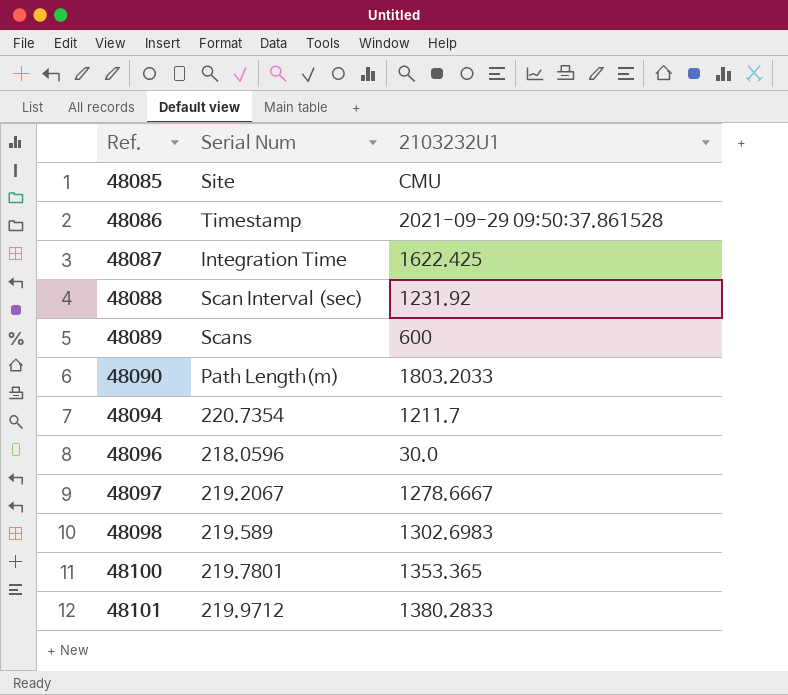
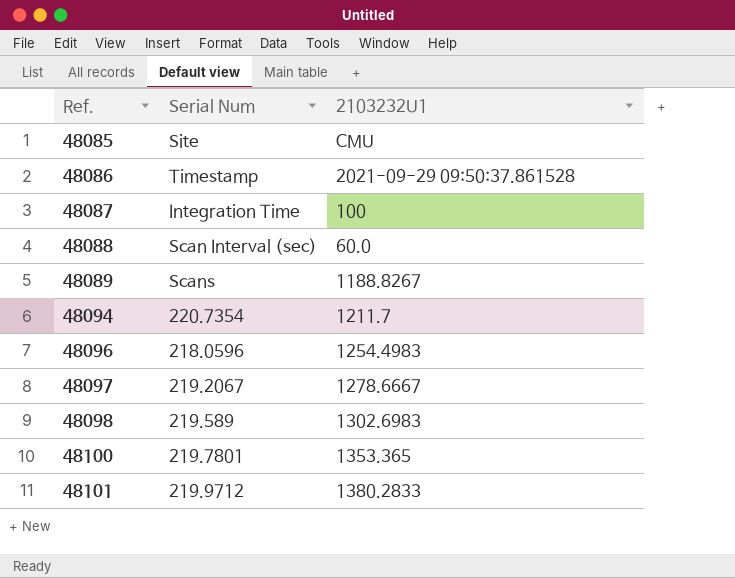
row 48090: Path Length(m) | 1803.2033 -> none
48087 | 2103232U1: 1622.425 -> 100
48088 | 2103232U1: 1231.92 -> 60.0
48089 | 2103232U1: 600 -> 1188.8267
48096 | 2103232U1: 30.0 -> 1254.4983

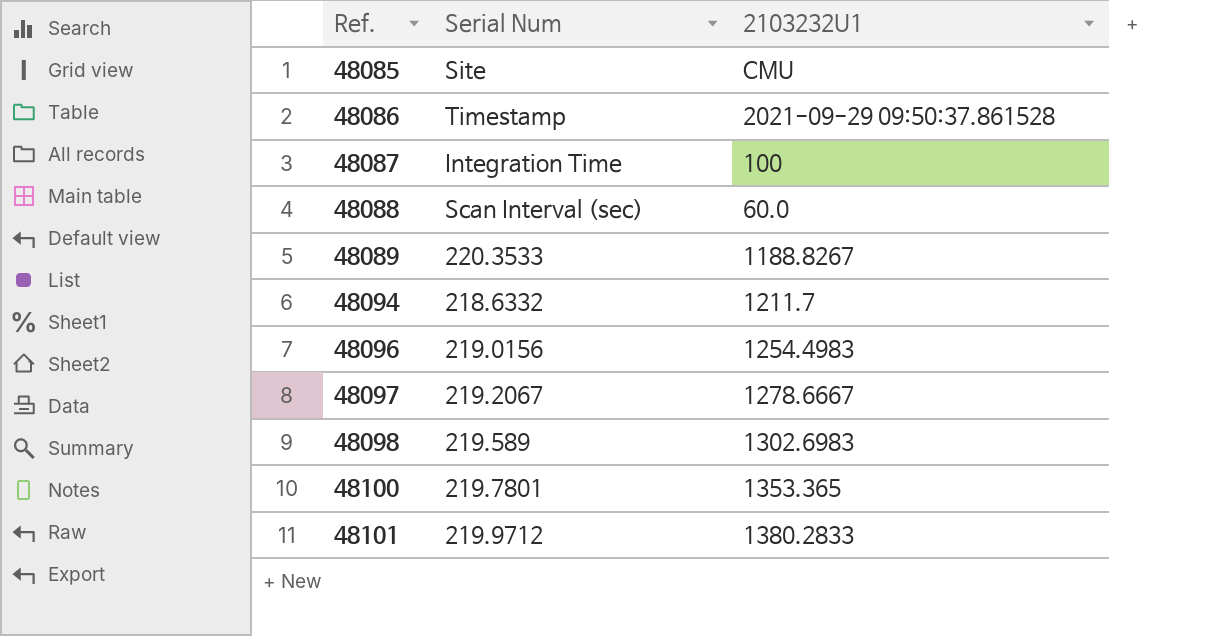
48089 | Serial Num: Scans -> 220.3533
48094 | Serial Num: 220.7354 -> 218.6332
48096 | Serial Num: 218.0596 -> 219.0156

